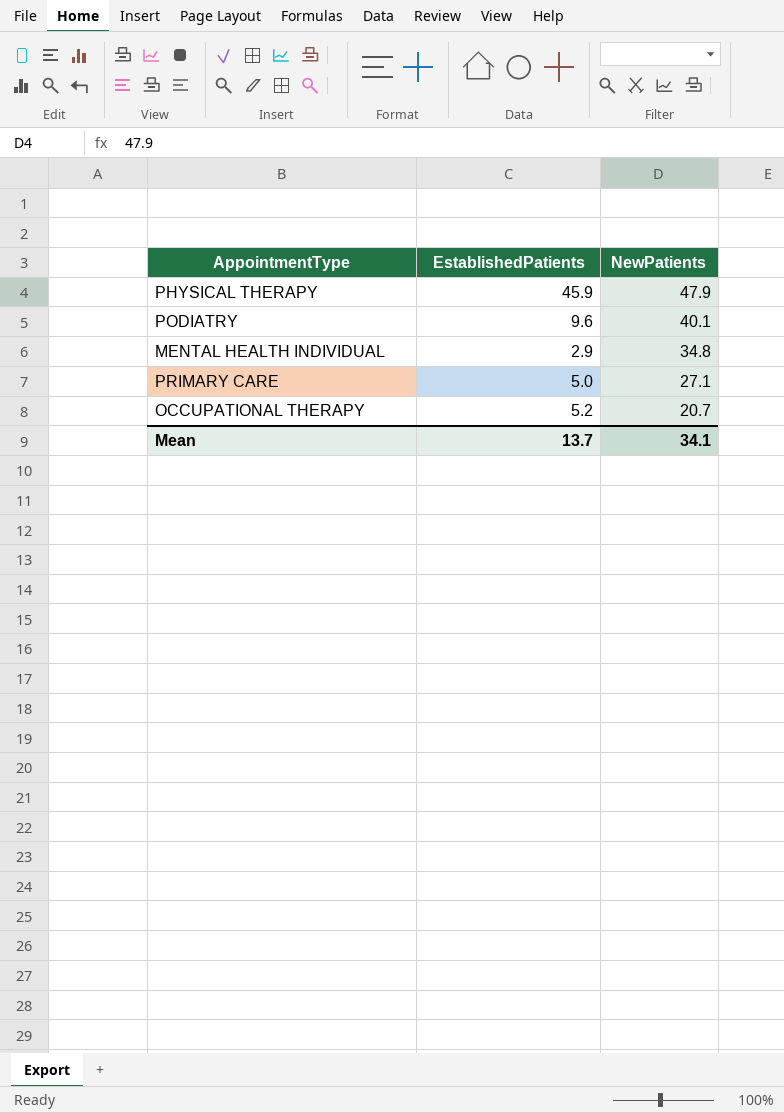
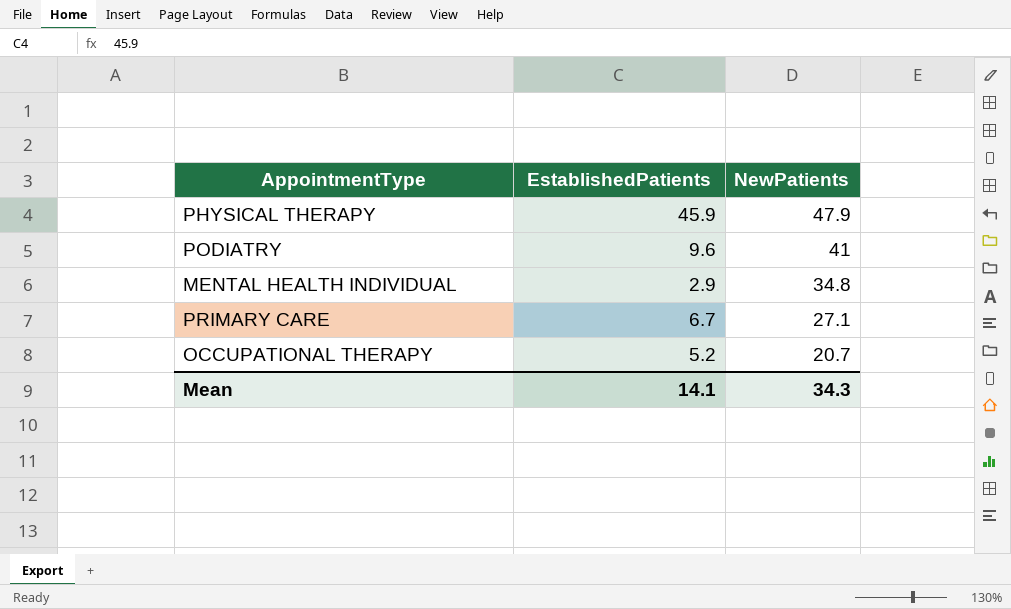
PODIATRY | NewPatients: 40.1 -> 41
PRIMARY CARE | EstablishedPatients: 5.0 -> 6.7
Mean | EstablishedPatients: 13.7 -> 14.1
Mean | NewPatients: 34.1 -> 34.3

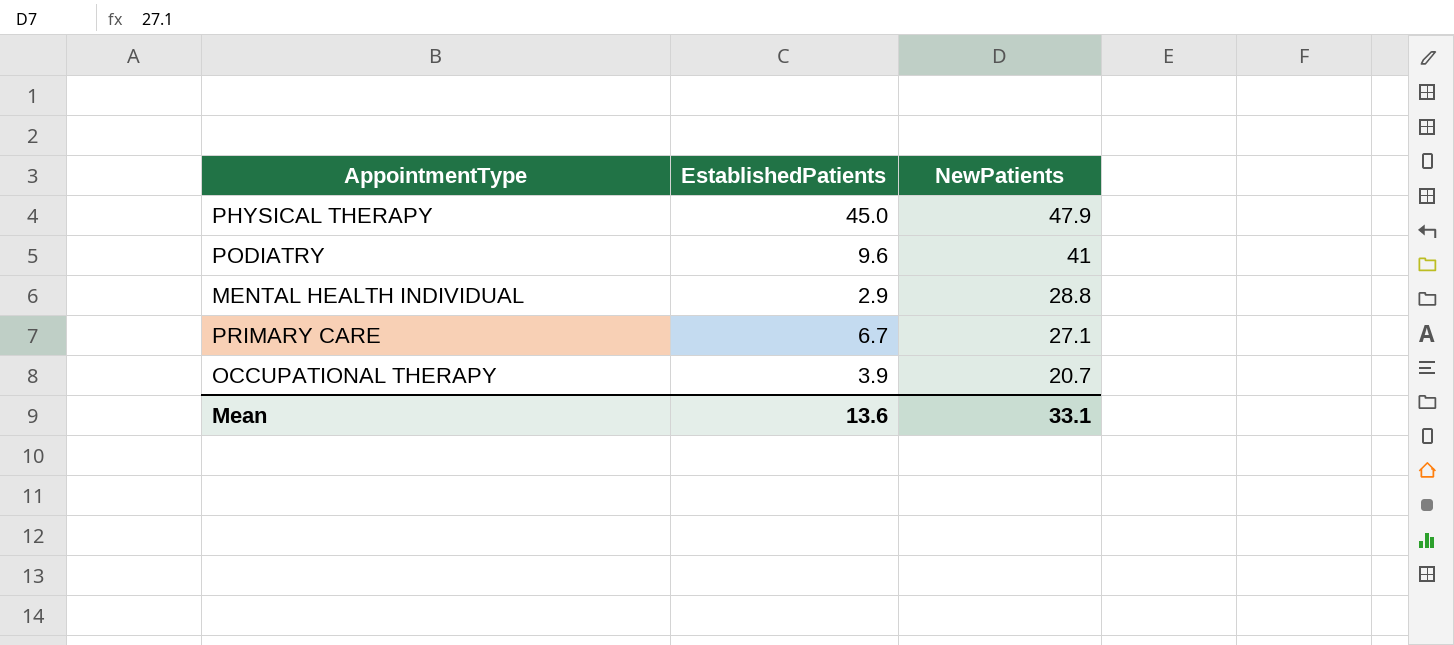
PHYSICAL THERAPY | EstablishedPatients: 45.9 -> 45.0
MENTAL HEALTH INDIVIDUAL | NewPatients: 34.8 -> 28.8
OCCUPATIONAL THERAPY | EstablishedPatients: 5.2 -> 3.9
Mean | EstablishedPatients: 14.1 -> 13.6
Mean | NewPatients: 34.3 -> 33.1

